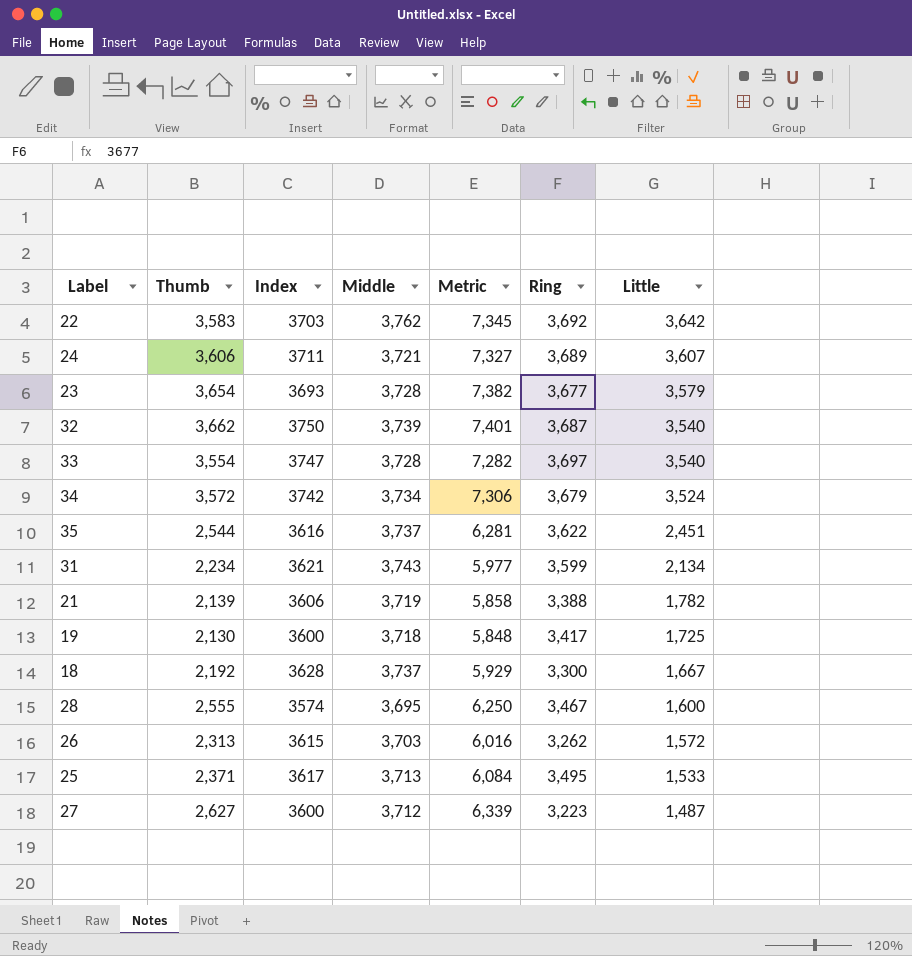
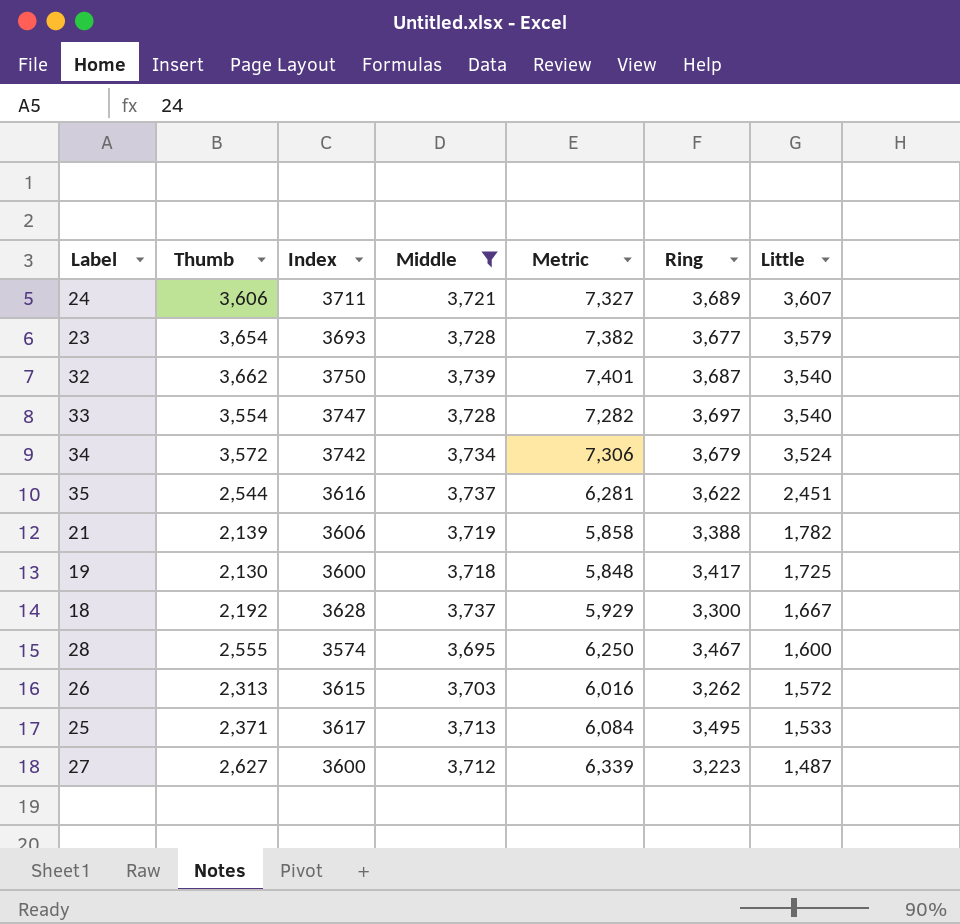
filter: none -> Middle <= 3,739

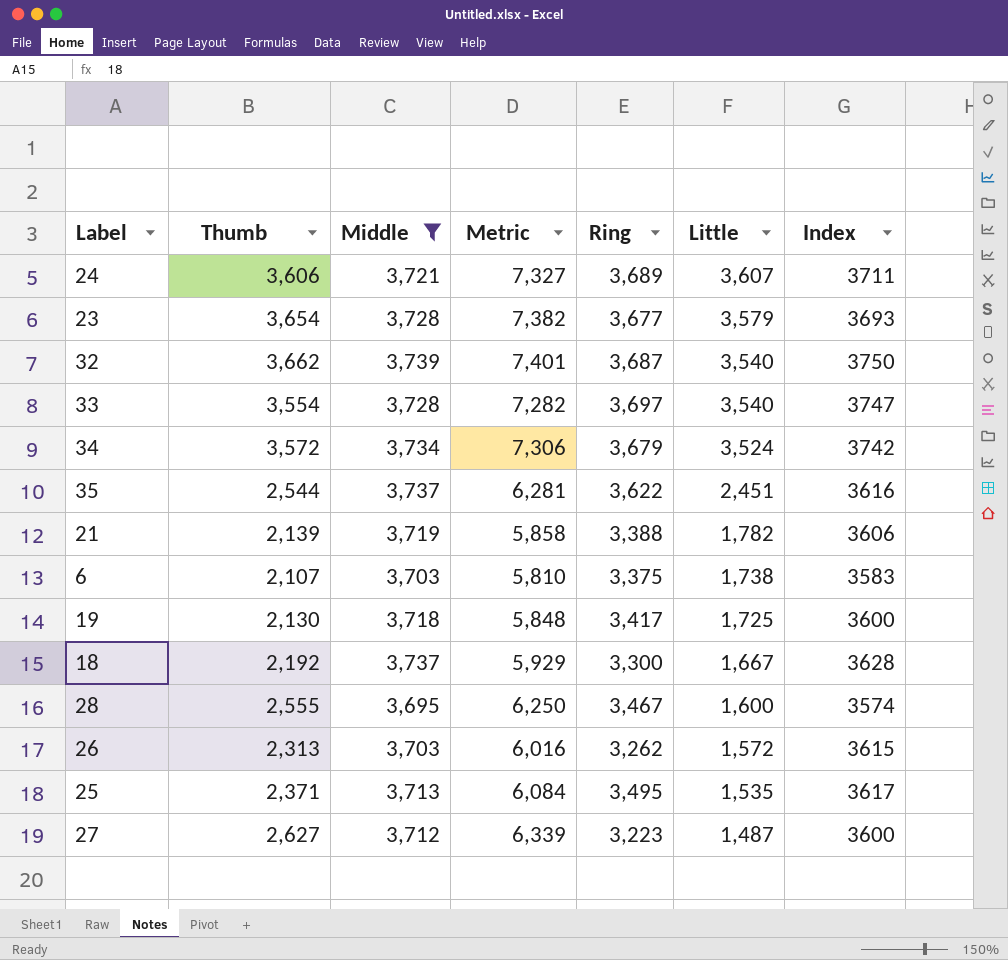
column Index | position: 3 -> 7
row 6: none -> 2,107 | 3,703 | 5,810 | 3,375 | 1,738 | 3583
25 | Little: 1,533 -> 1,535

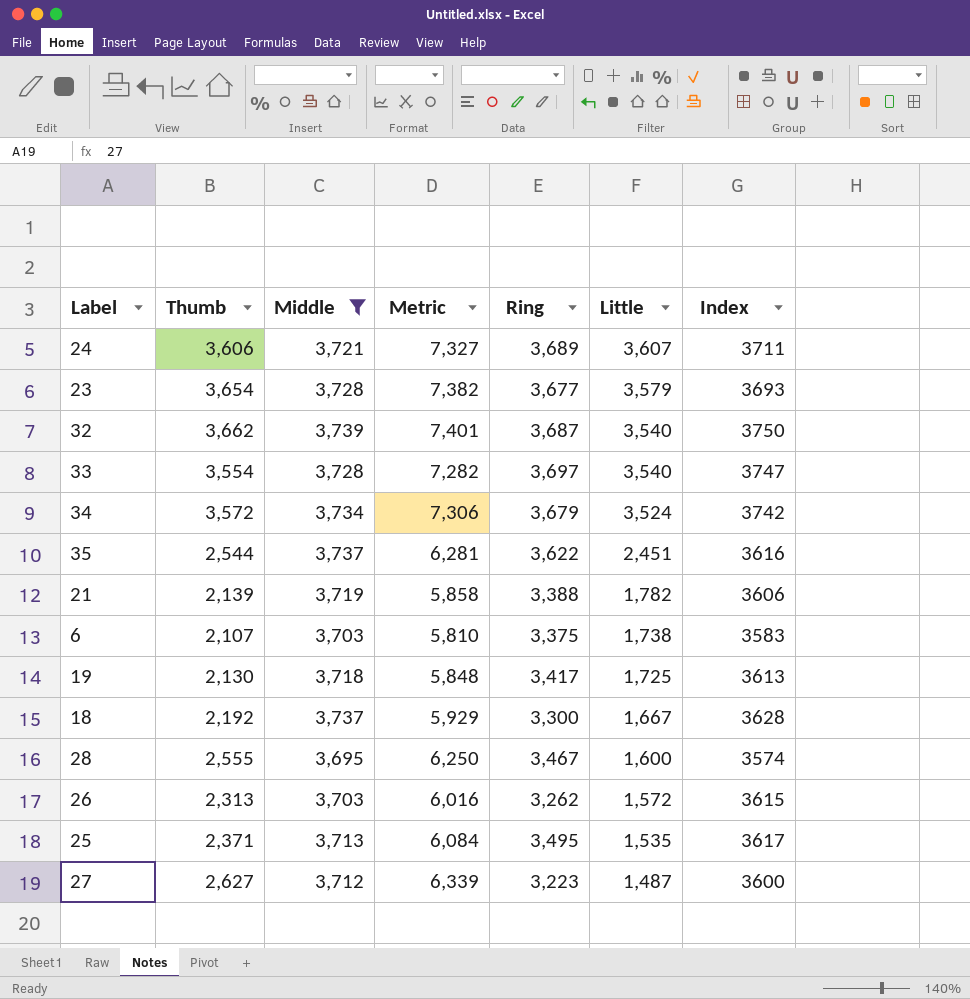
19 | Index: 3600 -> 3613

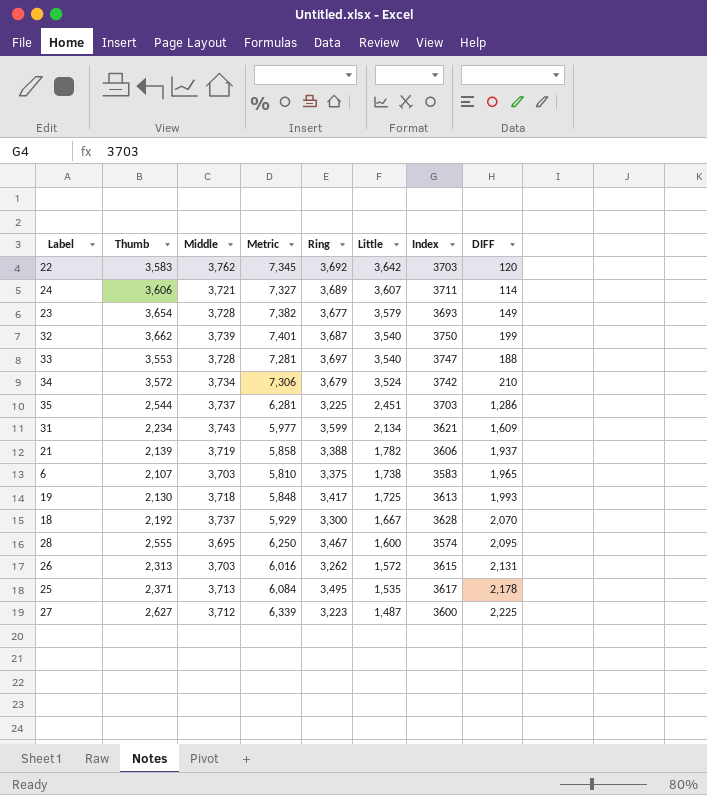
filter: Middle <= 3,739 -> none
column DIFF | formula: none -> [Middle] - [Little]
33 | Thumb: 3,554 -> 3,553
33 | Metric: 7,282 -> 7,281
35 | Ring: 3,622 -> 3,225
35 | Index: 3616 -> 3703

